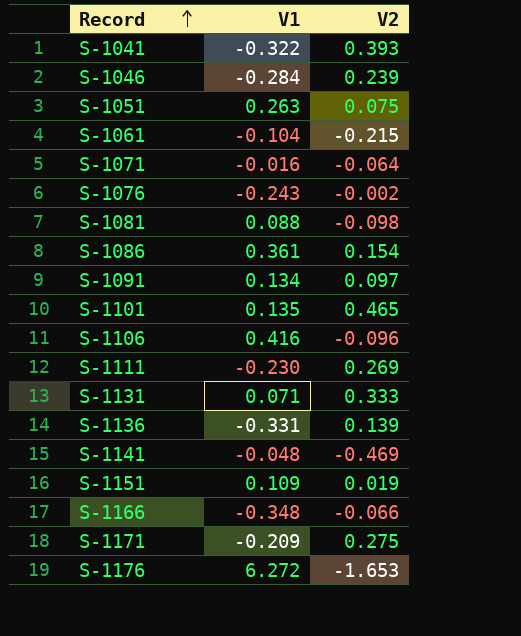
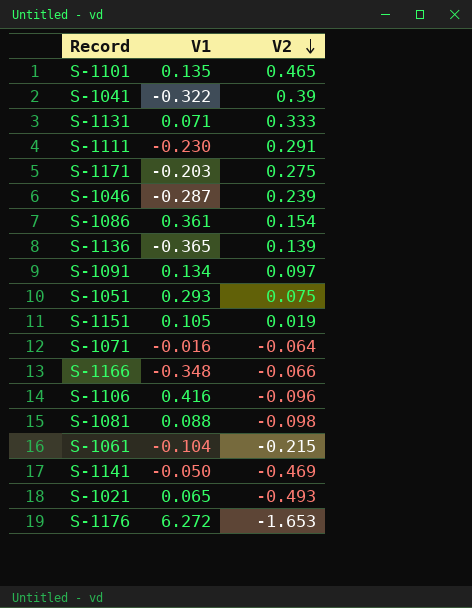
row order: Record ascending -> V2 descending
row S-1076: -0.243 | -0.002 -> none
S-1041 | V2: 0.393 -> 0.39
S-1111 | V2: 0.269 -> 0.291
S-1171 | V1: -0.209 -> -0.203
S-1046 | V1: -0.284 -> -0.287
S-1136 | V1: -0.331 -> -0.365
S-1051 | V1: 0.263 -> 0.293
S-1151 | V1: 0.109 -> 0.105
S-1141 | V1: -0.048 -> -0.050
row S-1021: none -> 0.065 | -0.493

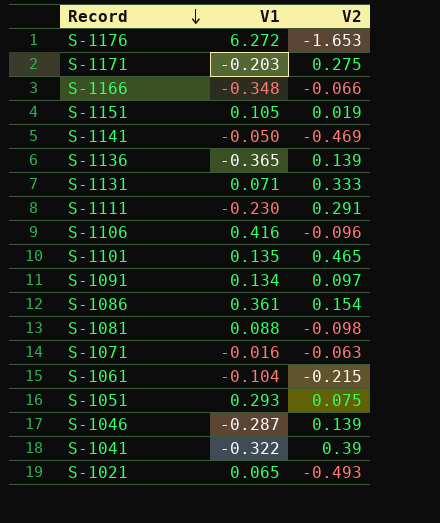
row order: V2 descending -> Record descending
S-1071 | V2: -0.064 -> -0.063
S-1046 | V2: 0.239 -> 0.139

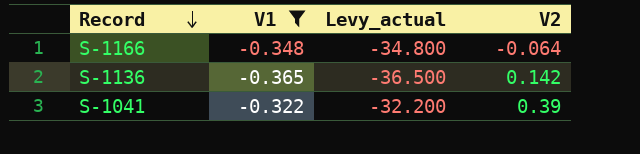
filter: none -> V1 <= -0.322
column Levy_actual | formula: none -> [V1] * 100
S-1166 | V2: -0.066 -> -0.064
S-1136 | V2: 0.139 -> 0.142

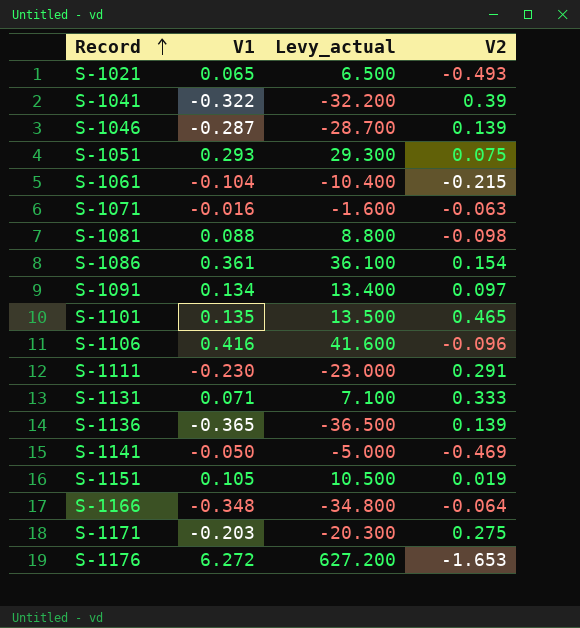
filter: V1 <= -0.322 -> none
row order: Record descending -> Record ascending
S-1136 | V2: 0.142 -> 0.139

